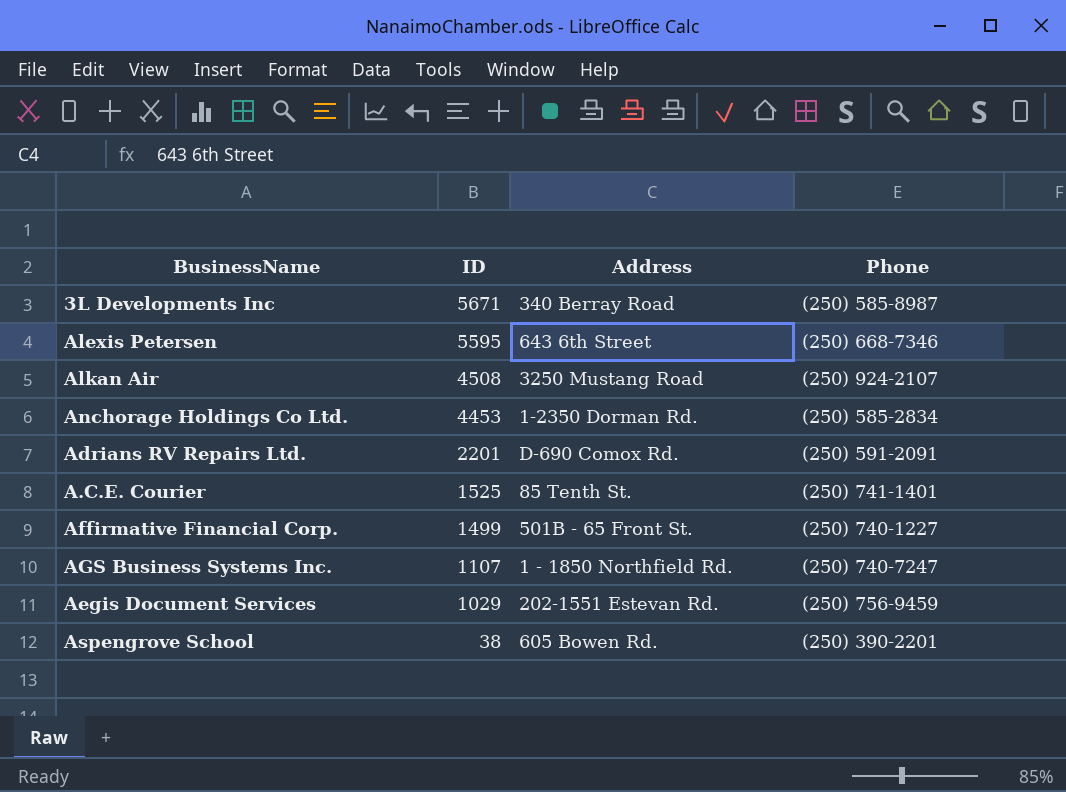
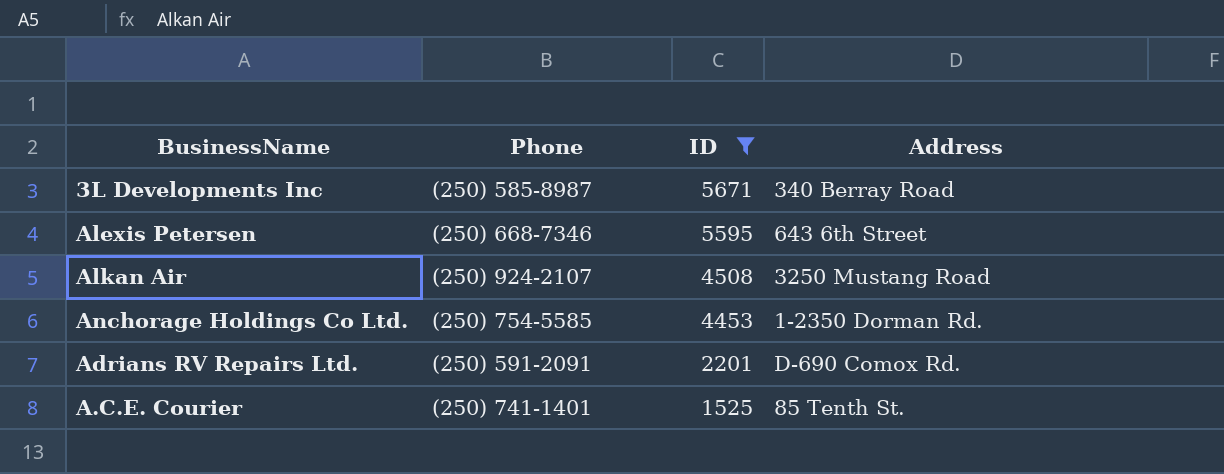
filter: none -> ID >= 1525
column Phone | position: 4 -> 2
Anchorage Holdings Co Ltd. | Phone: (250) 585-2834 -> (250) 754-5585

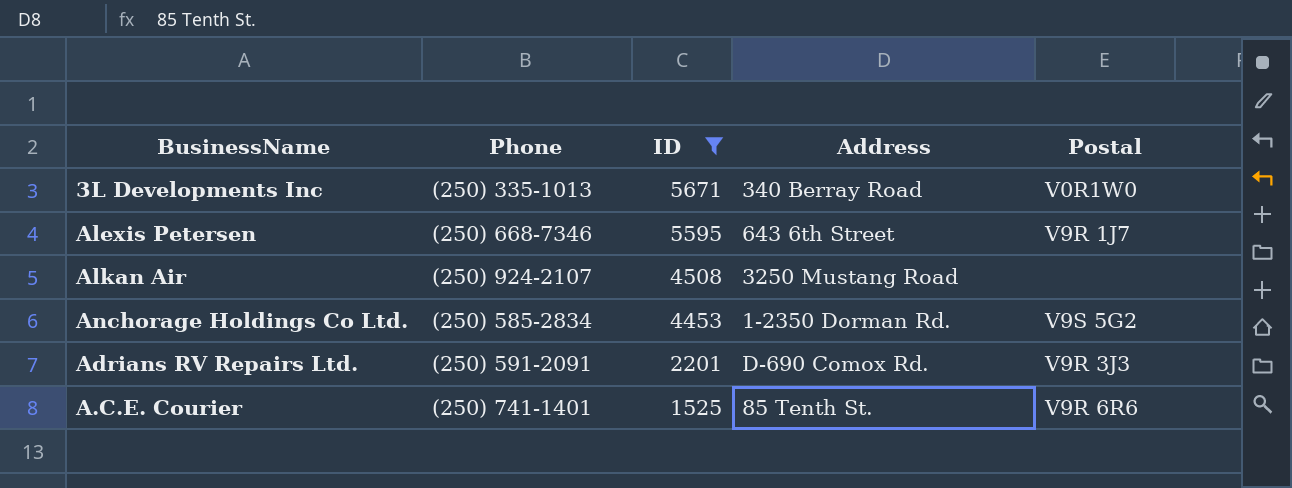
column Postal | position: none -> 5
3L Developments Inc | Phone: (250) 585-8987 -> (250) 335-1013
Anchorage Holdings Co Ltd. | Phone: (250) 754-5585 -> (250) 585-2834

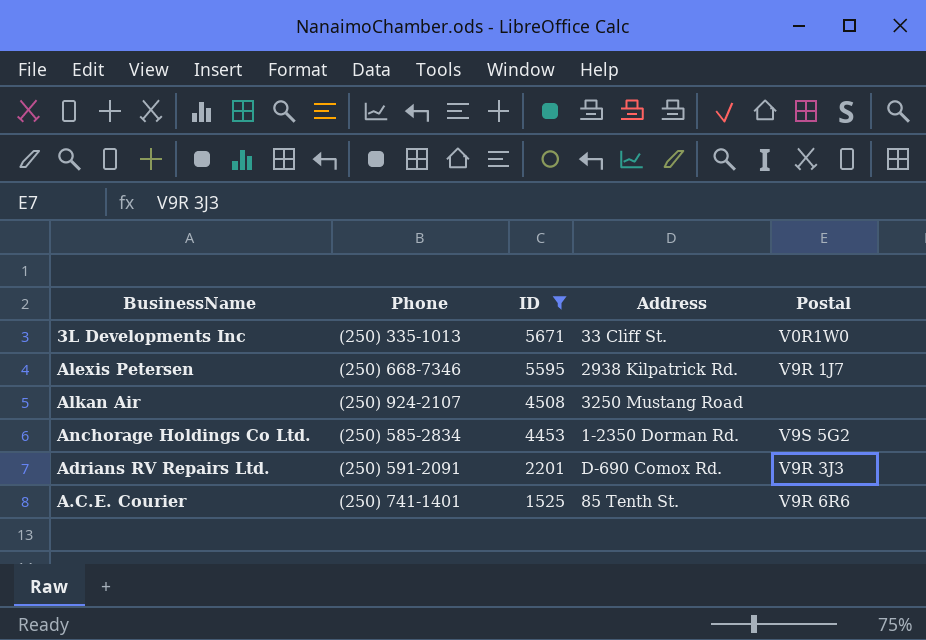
3L Developments Inc | Address: 340 Berray Road -> 33 Cliff St.
Alexis Petersen | Address: 643 6th Street -> 2938 Kilpatrick Rd.

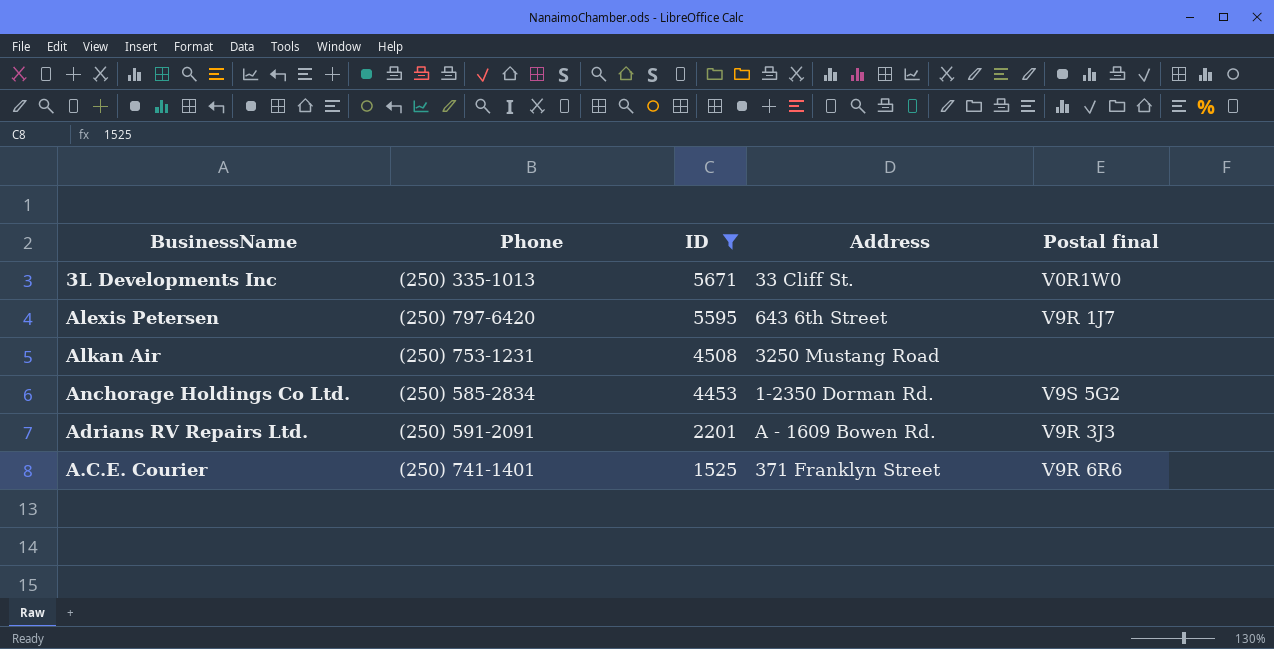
column name: Postal -> Postal final
Alexis Petersen | Phone: (250) 668-7346 -> (250) 797-6420
Alexis Petersen | Address: 2938 Kilpatrick Rd. -> 643 6th Street
Alkan Air | Phone: (250) 924-2107 -> (250) 753-1231
Adrians RV Repairs Ltd. | Address: D-690 Comox Rd. -> A - 1609 Bowen Rd.
A.C.E. Courier | Address: 85 Tenth St. -> 371 Franklyn Street

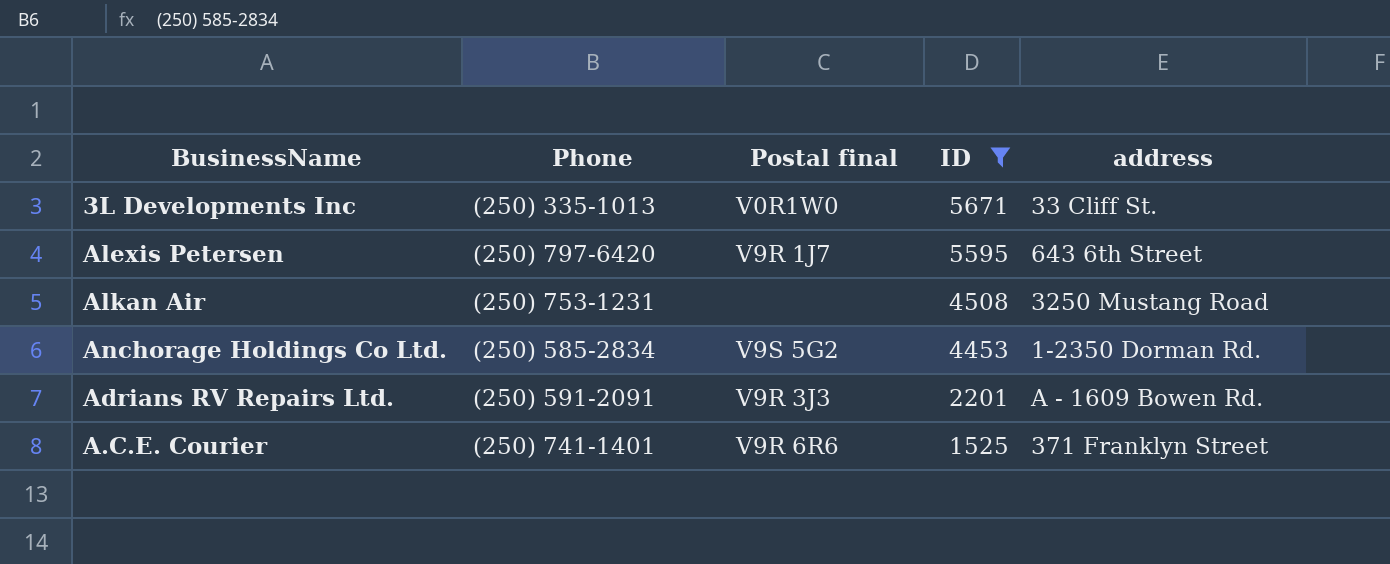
column Postal final | position: 5 -> 3
column name: Address -> address

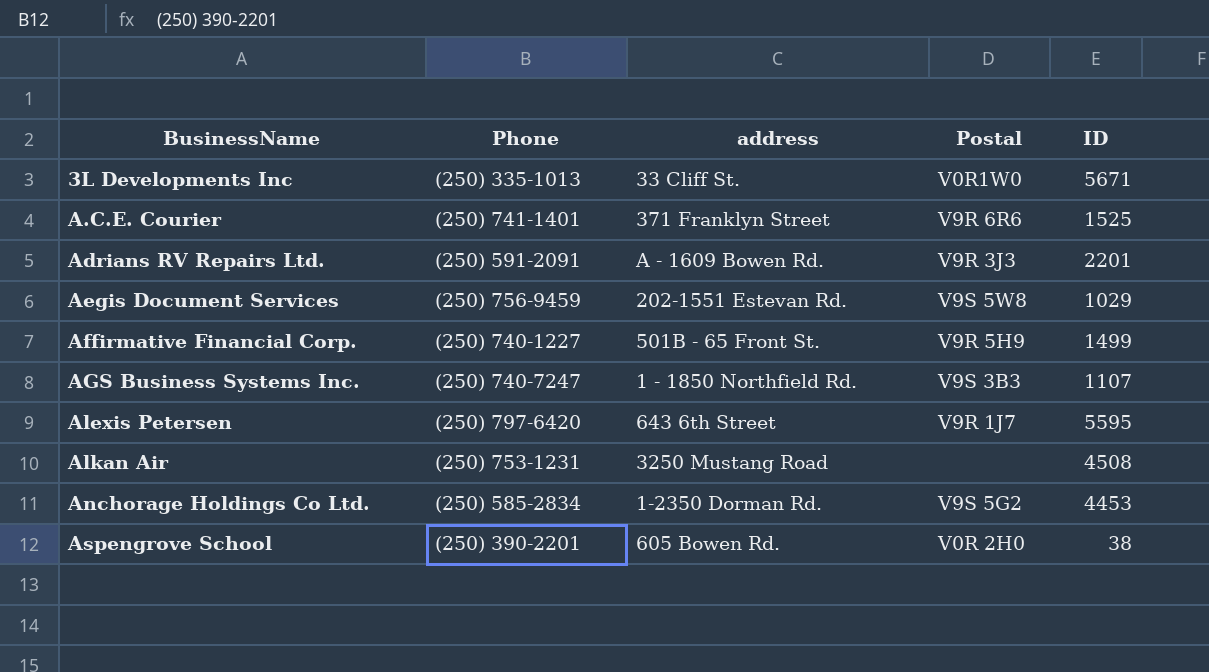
filter: ID >= 1525 -> none
row order: ID descending -> BusinessName ascending
column address | position: 5 -> 3
column name: Postal final -> Postal

